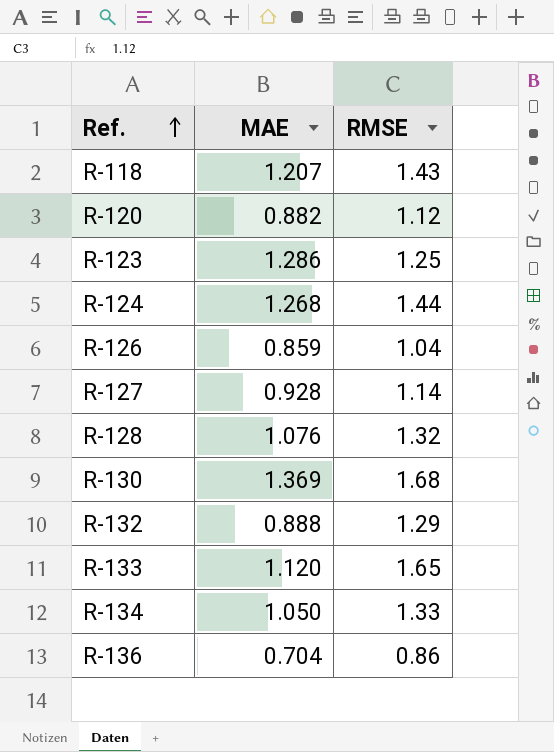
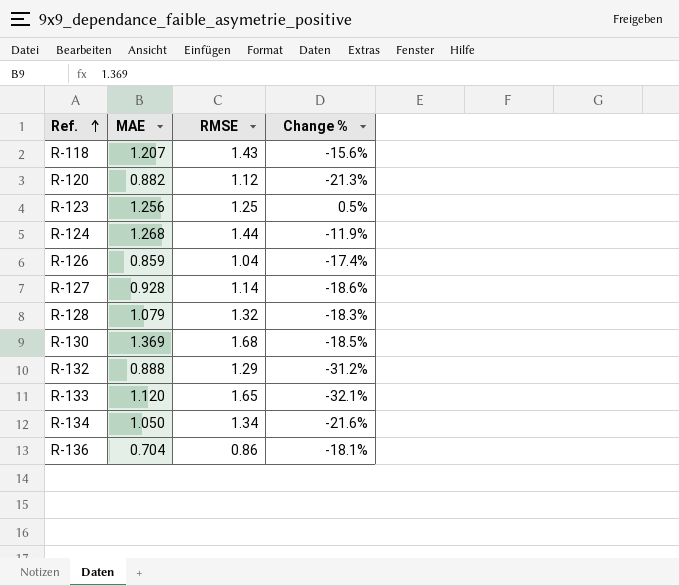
column Change % | formula: none -> ([MAE] - [RMSE]) / [RMSE]
R-123 | MAE: 1.286 -> 1.256
R-128 | MAE: 1.076 -> 1.079
R-134 | RMSE: 1.33 -> 1.34

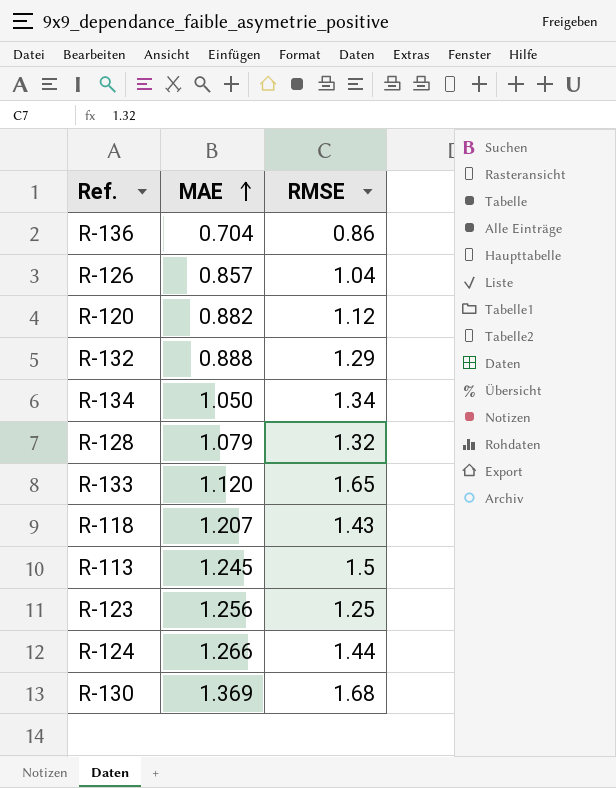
row order: Ref. ascending -> MAE ascending
column Change % | formula: ([MAE] - [RMSE]) / [RMSE] -> none
row R-127: 0.928 | 1.14 | -18.6% -> none
R-126 | MAE: 0.859 -> 0.857
row R-113: none -> 1.245 | 1.5
R-124 | MAE: 1.268 -> 1.266

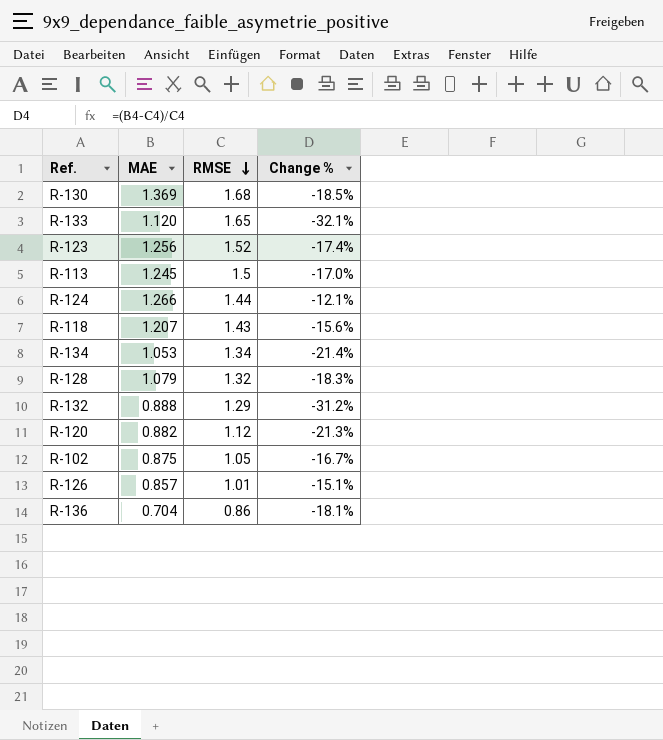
row order: MAE ascending -> RMSE descending
column Change % | formula: none -> ([MAE] - [RMSE]) / [RMSE]
R-123 | RMSE: 1.25 -> 1.52
R-134 | MAE: 1.050 -> 1.053
row R-102: none -> 0.875 | 1.05 | -16.7%
R-126 | RMSE: 1.04 -> 1.01

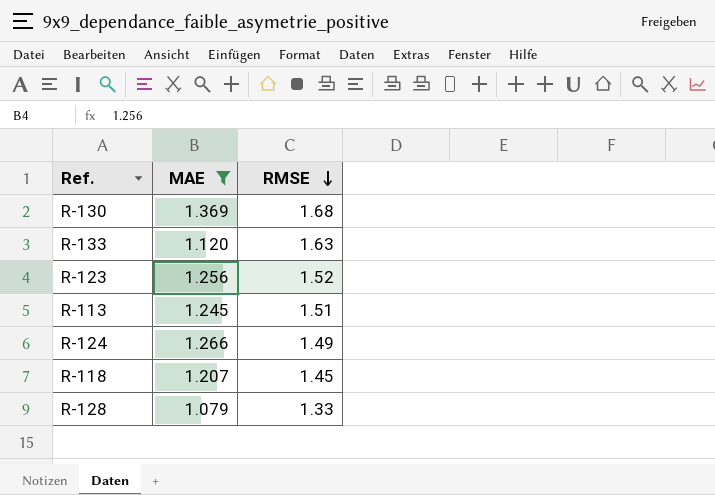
filter: none -> MAE >= 1.079
column Change % | formula: ([MAE] - [RMSE]) / [RMSE] -> none
R-133 | RMSE: 1.65 -> 1.63
R-113 | RMSE: 1.5 -> 1.51
R-124 | RMSE: 1.44 -> 1.49
R-118 | RMSE: 1.43 -> 1.45
R-128 | RMSE: 1.32 -> 1.33

